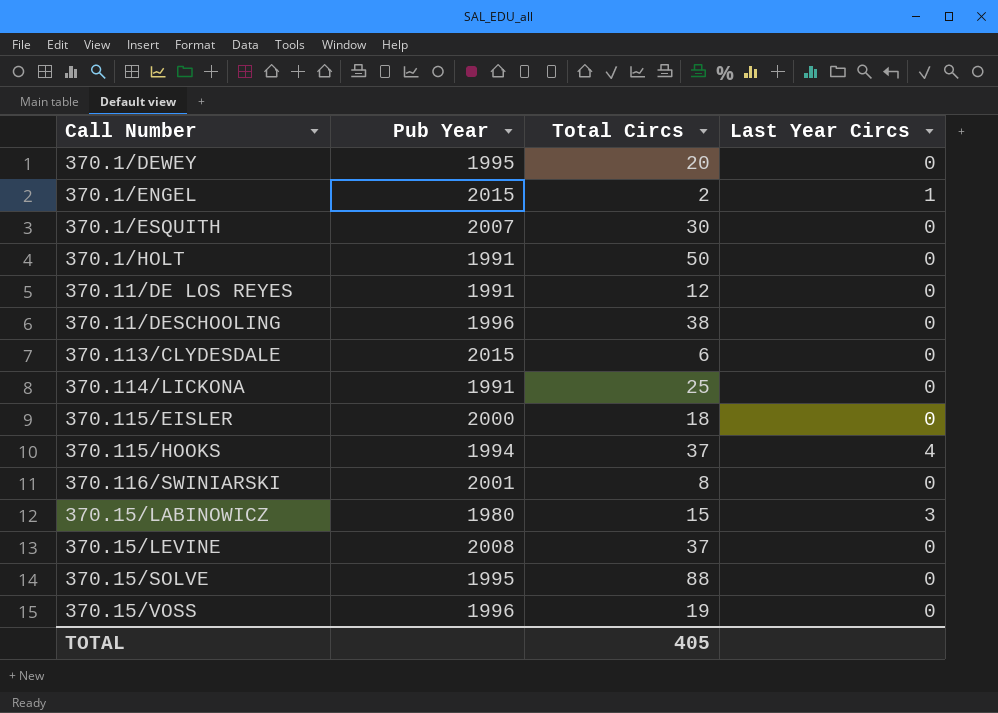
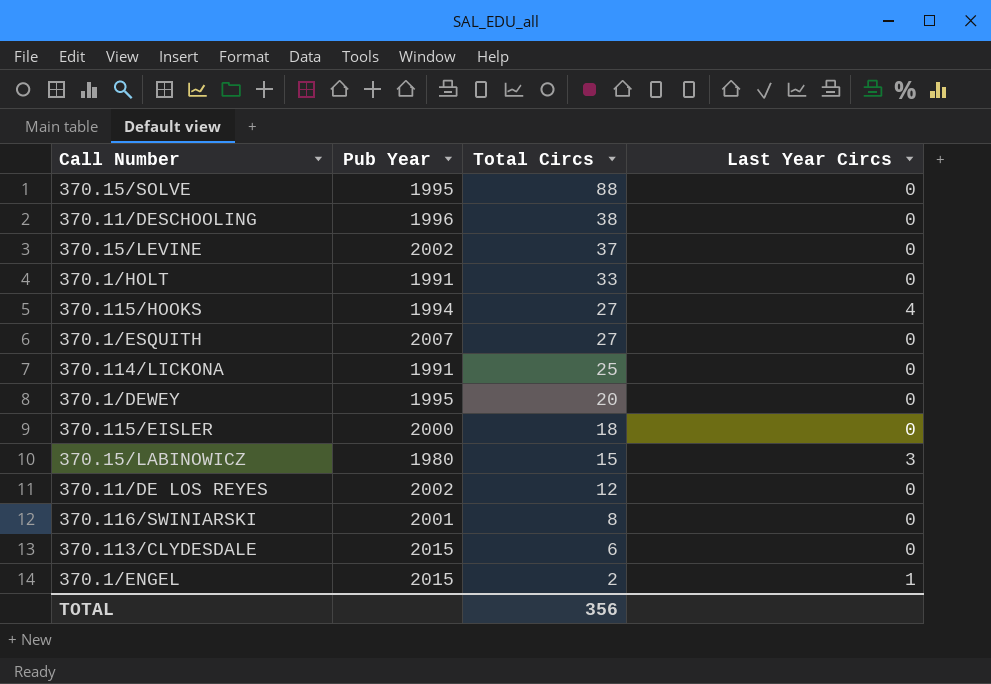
row order: none -> Total Circs descending
row 370.15/VOSS: 1996 | 19 | 0 -> none
370.15/LEVINE | Pub Year: 2008 -> 2002
370.1/HOLT | Total Circs: 50 -> 33
370.115/HOOKS | Total Circs: 37 -> 27
370.1/ESQUITH | Total Circs: 30 -> 27
370.11/DE LOS REYES | Pub Year: 1991 -> 2002
TOTAL | Total Circs: 405 -> 356

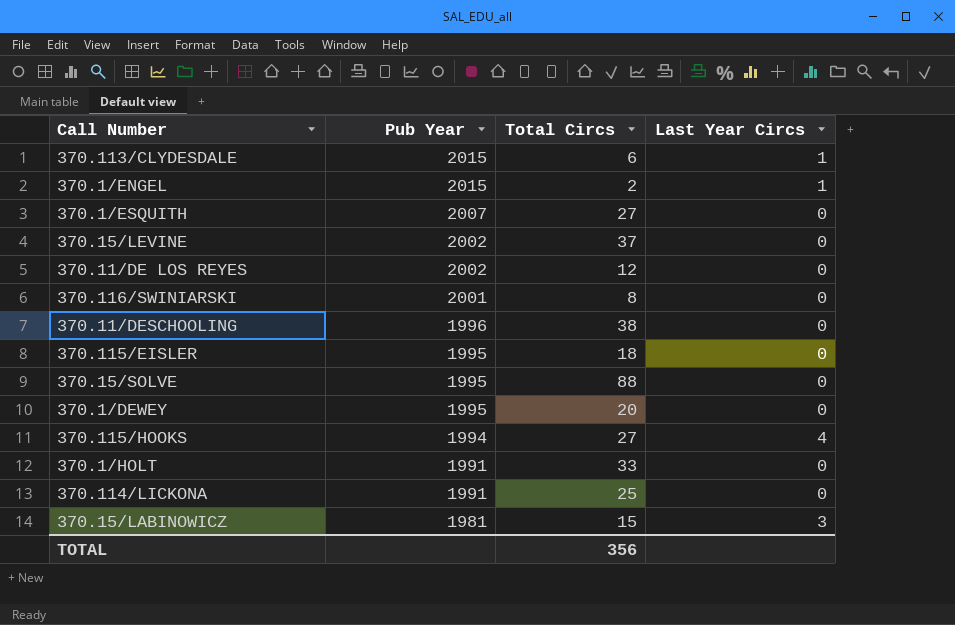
row order: Total Circs descending -> Pub Year descending
370.113/CLYDESDALE | Last Year Circs: 0 -> 1
370.115/EISLER | Pub Year: 2000 -> 1995
370.15/LABINOWICZ | Pub Year: 1980 -> 1981

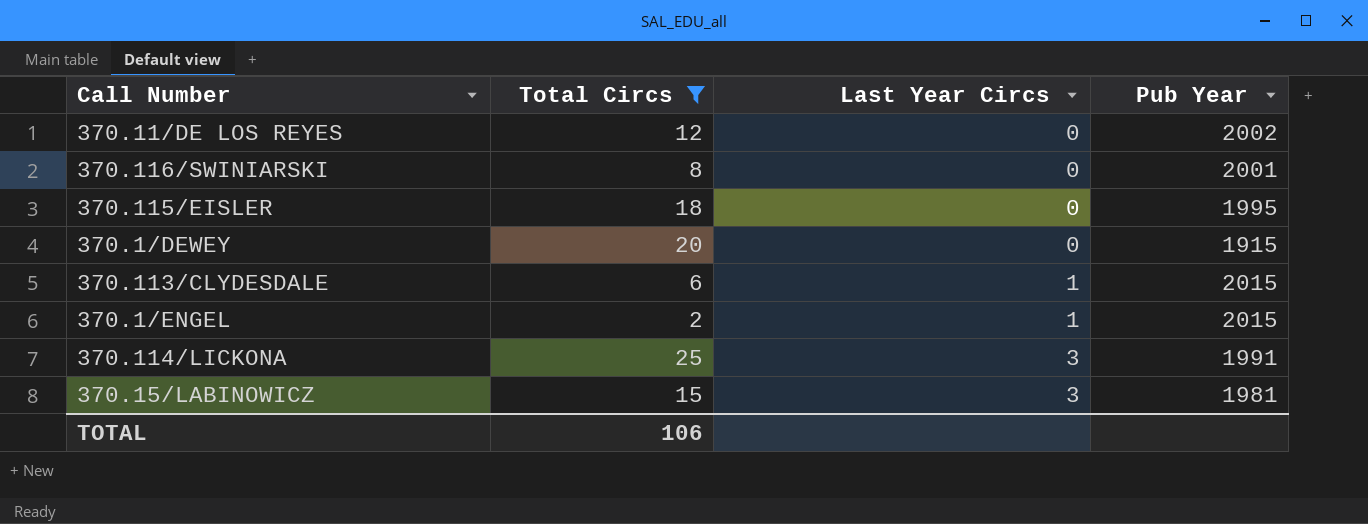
filter: none -> Total Circs <= 25
row order: Pub Year descending -> Last Year Circs ascending
column Pub Year | position: 2 -> 4
370.1/DEWEY | Pub Year: 1995 -> 1915
370.114/LICKONA | Last Year Circs: 0 -> 3
TOTAL | Total Circs: 356 -> 106

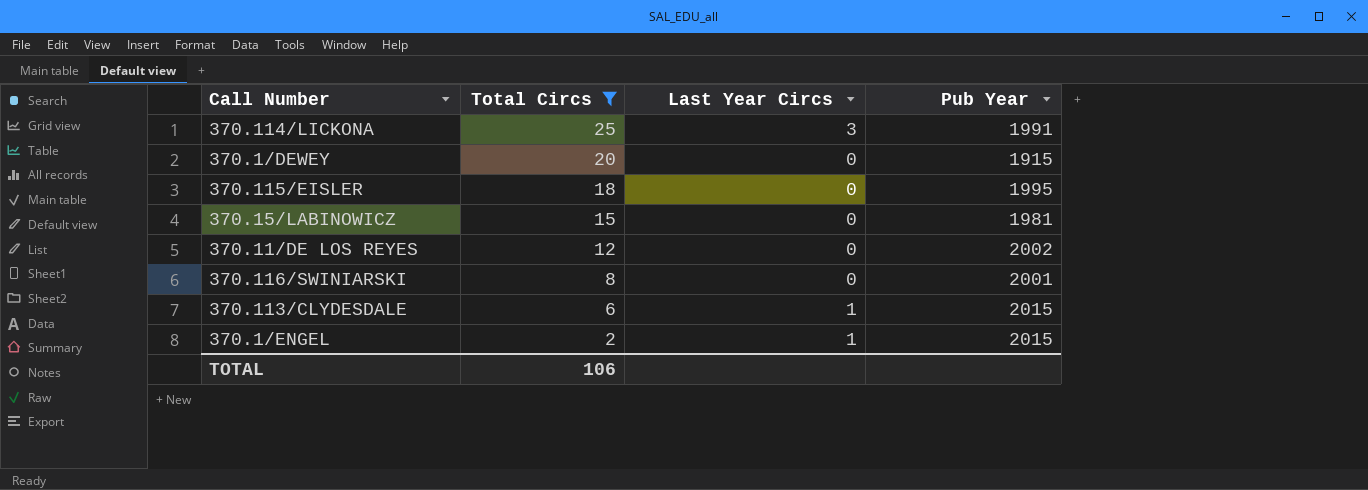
row order: Last Year Circs ascending -> Total Circs descending
370.15/LABINOWICZ | Last Year Circs: 3 -> 0

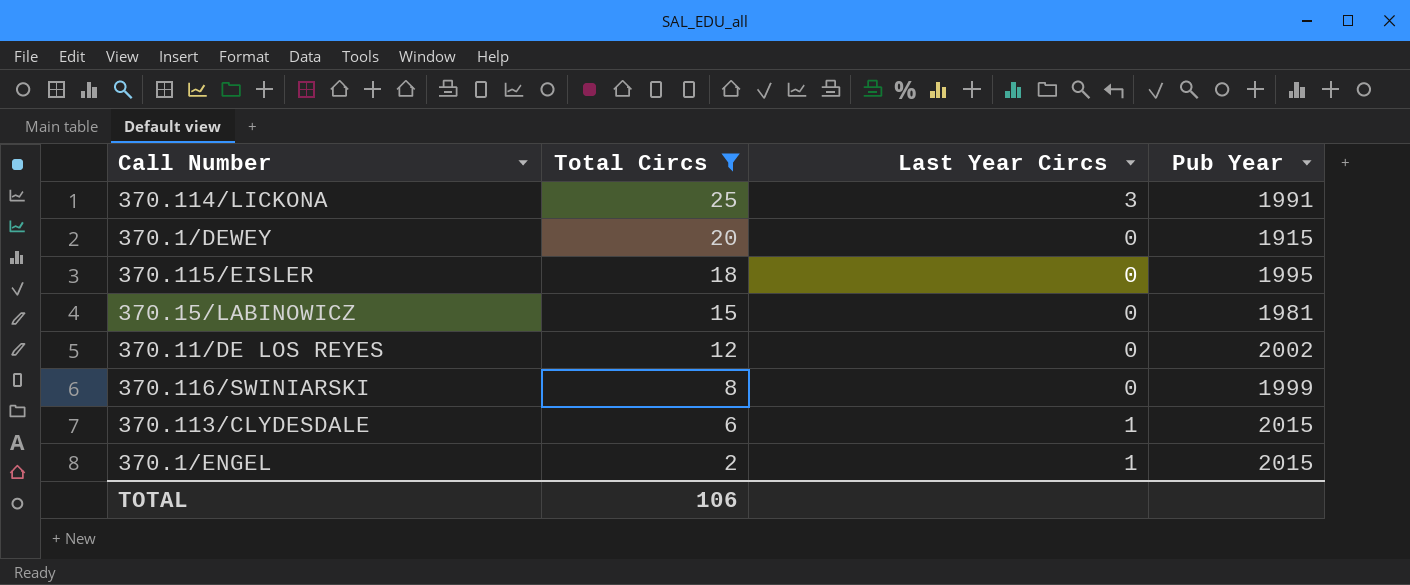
370.116/SWINIARSKI | Pub Year: 2001 -> 1999

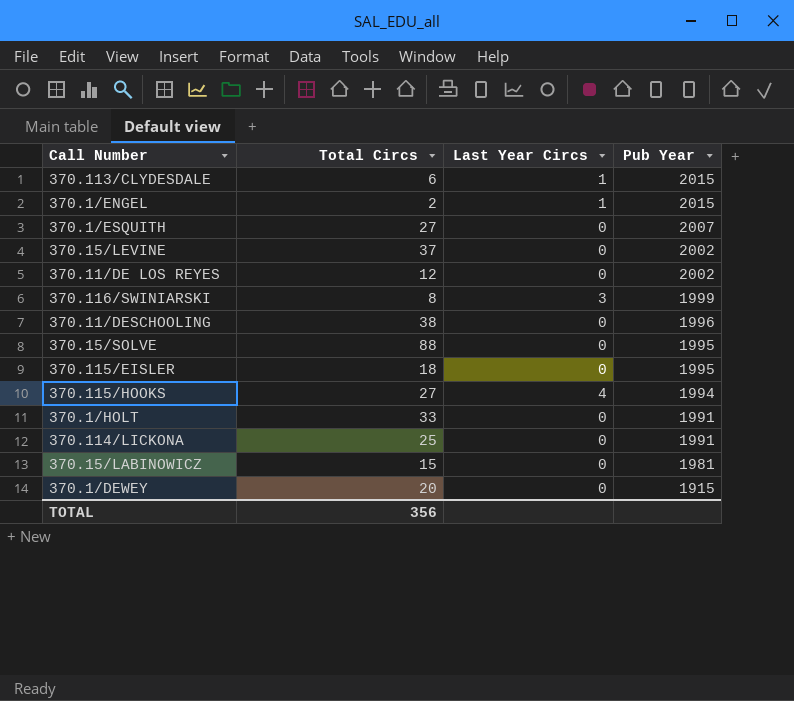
filter: Total Circs <= 25 -> none
row order: Total Circs descending -> Pub Year descending
370.116/SWINIARSKI | Last Year Circs: 0 -> 3
370.114/LICKONA | Last Year Circs: 3 -> 0
TOTAL | Total Circs: 106 -> 356

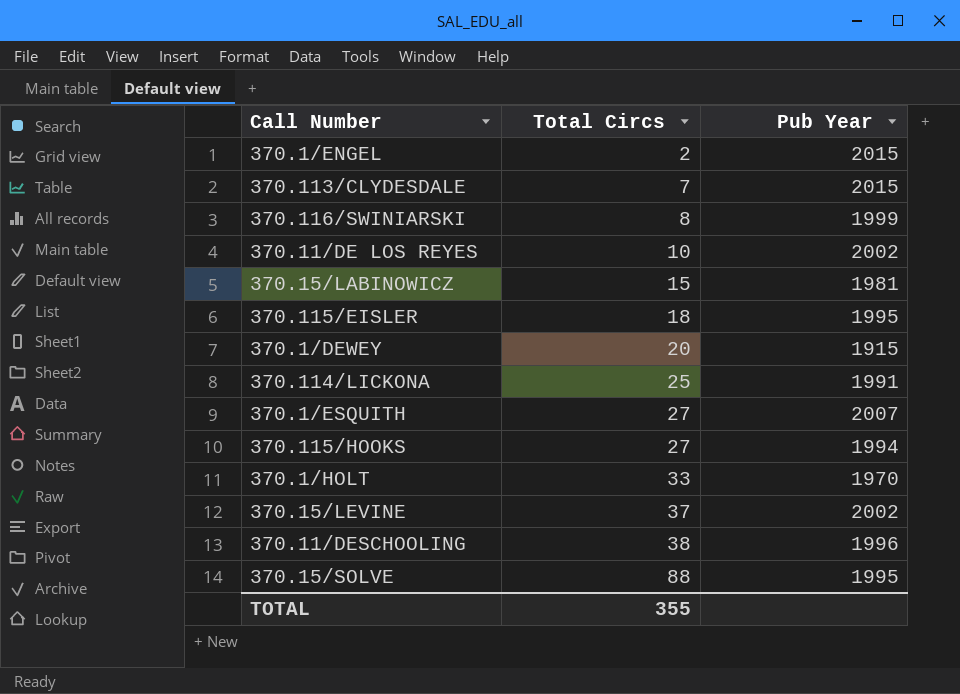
row order: Pub Year descending -> Total Circs ascending
column Last Year Circs | position: 3 -> none
370.113/CLYDESDALE | Total Circs: 6 -> 7
370.11/DE LOS REYES | Total Circs: 12 -> 10
370.1/HOLT | Pub Year: 1991 -> 1970
TOTAL | Total Circs: 356 -> 355

